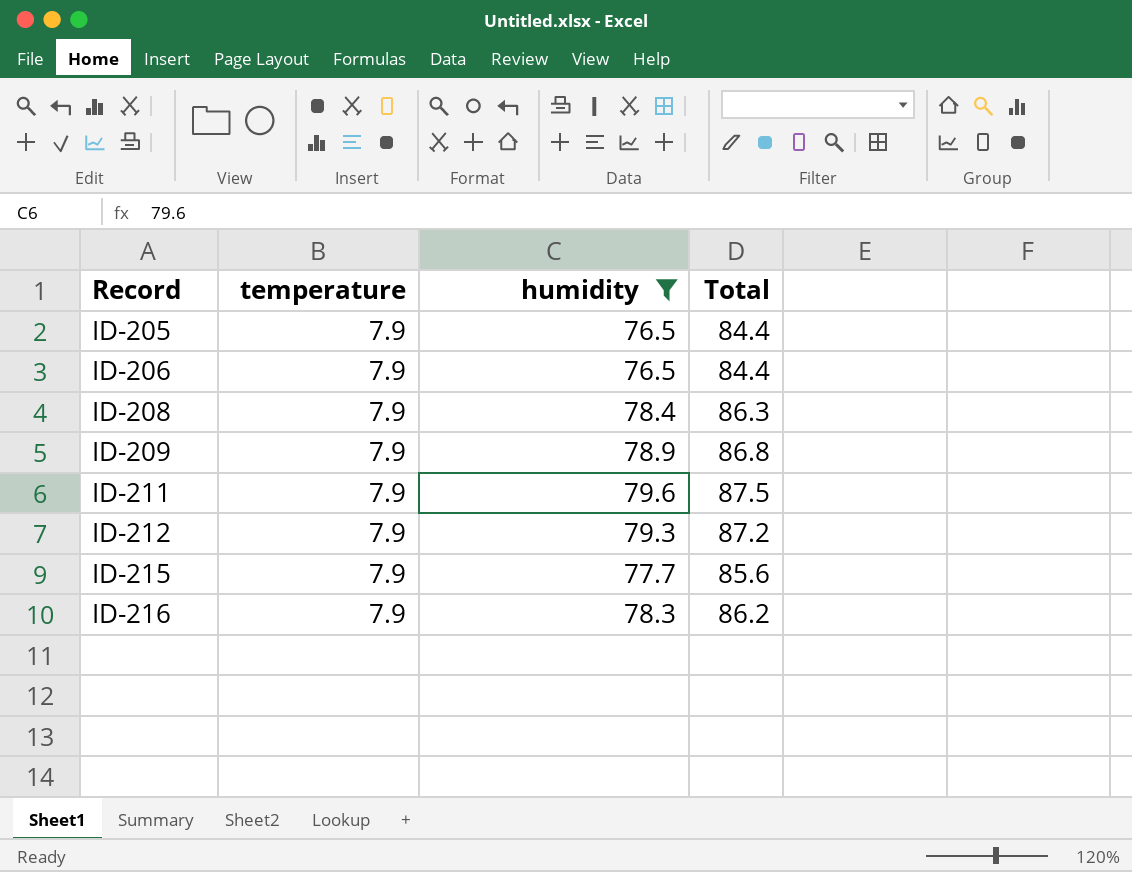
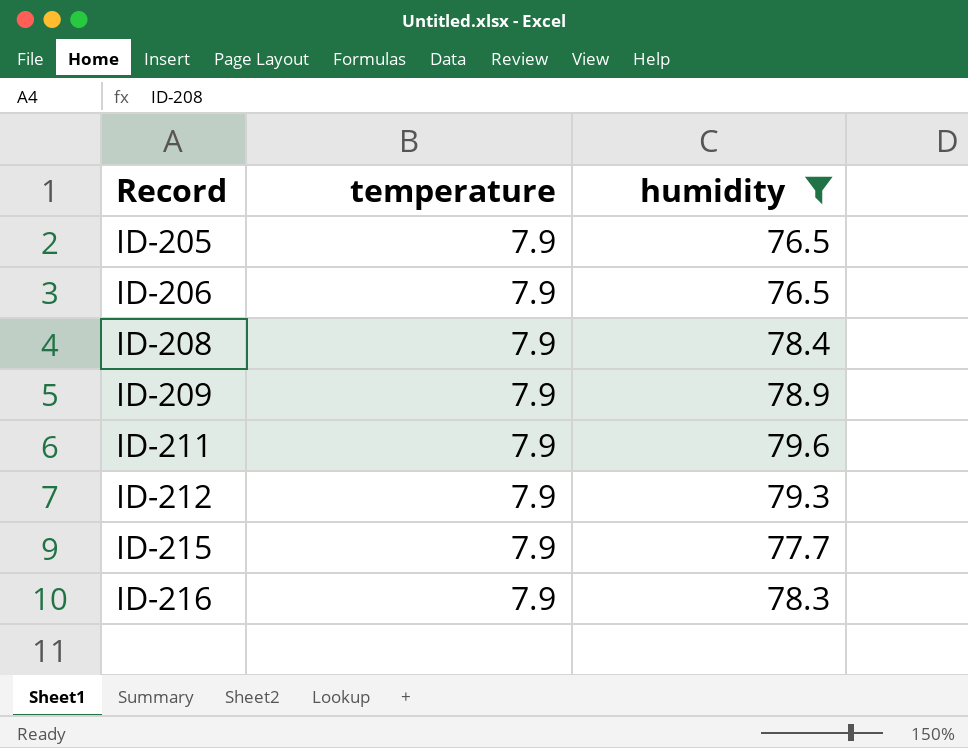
column Total | formula: [temperature] + [humidity] -> none

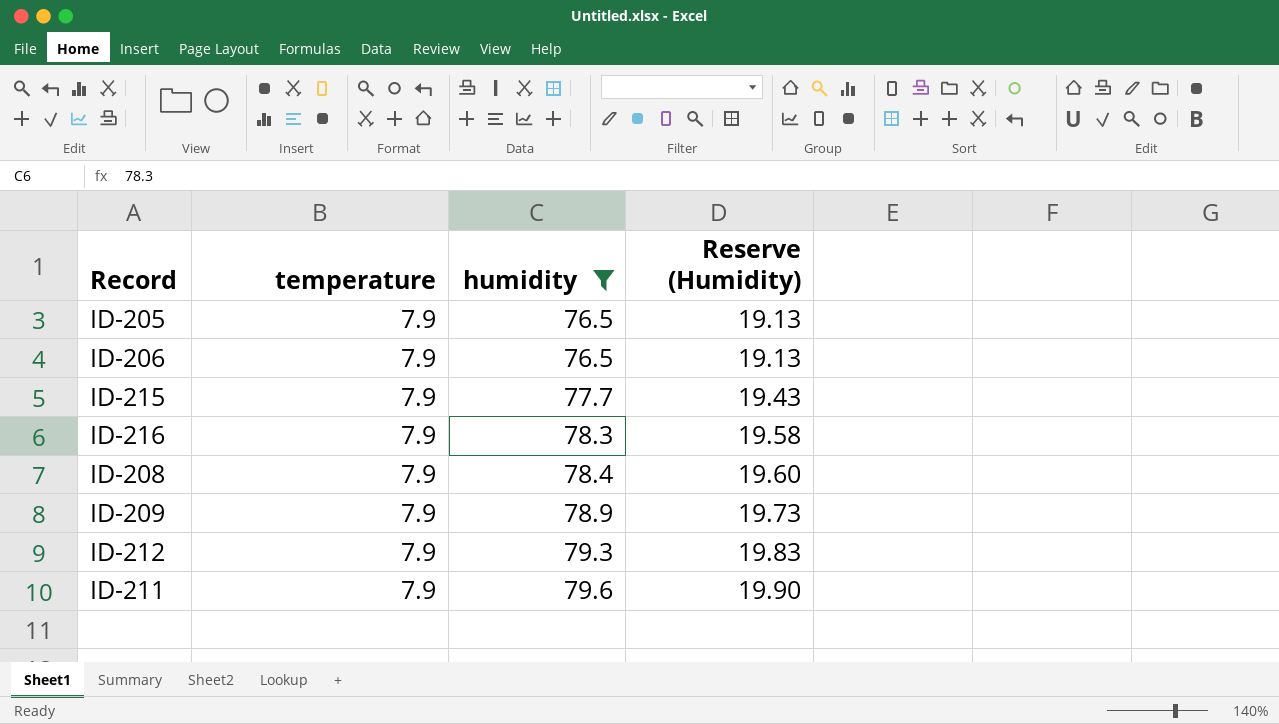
row order: Record ascending -> humidity ascending
column Reserve (Humidity) | formula: none -> [humidity] * 0.25

